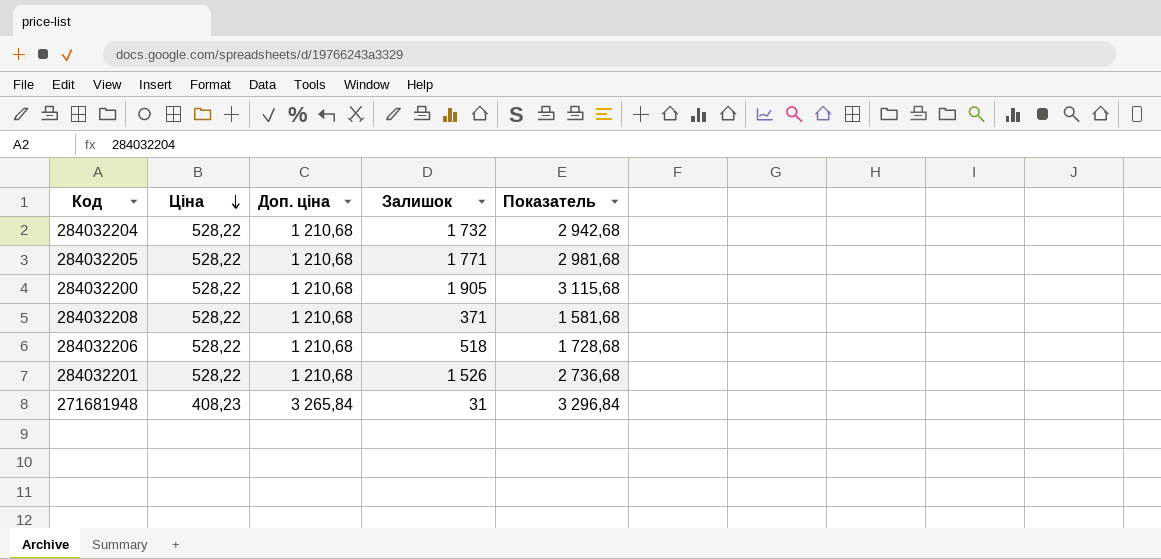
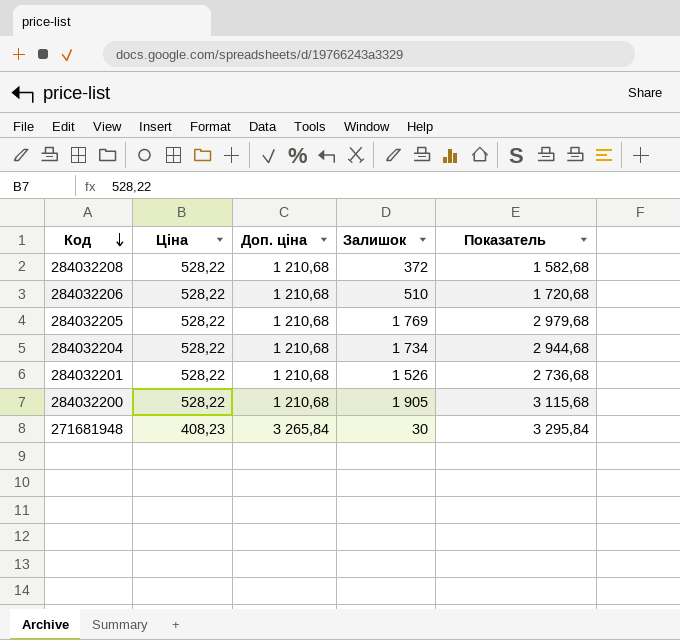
row order: Ціна descending -> Код descending
284032208 | Залишок: 371 -> 372
284032208 | Показатель: 1 581,68 -> 1 582,68
284032206 | Залишок: 518 -> 510
284032206 | Показатель: 1 728,68 -> 1 720,68
284032205 | Залишок: 1 771 -> 1 769
284032205 | Показатель: 2 981,68 -> 2 979,68
284032204 | Залишок: 1 732 -> 1 734
284032204 | Показатель: 2 942,68 -> 2 944,68
271681948 | Залишок: 31 -> 30
271681948 | Показатель: 3 296,84 -> 3 295,84

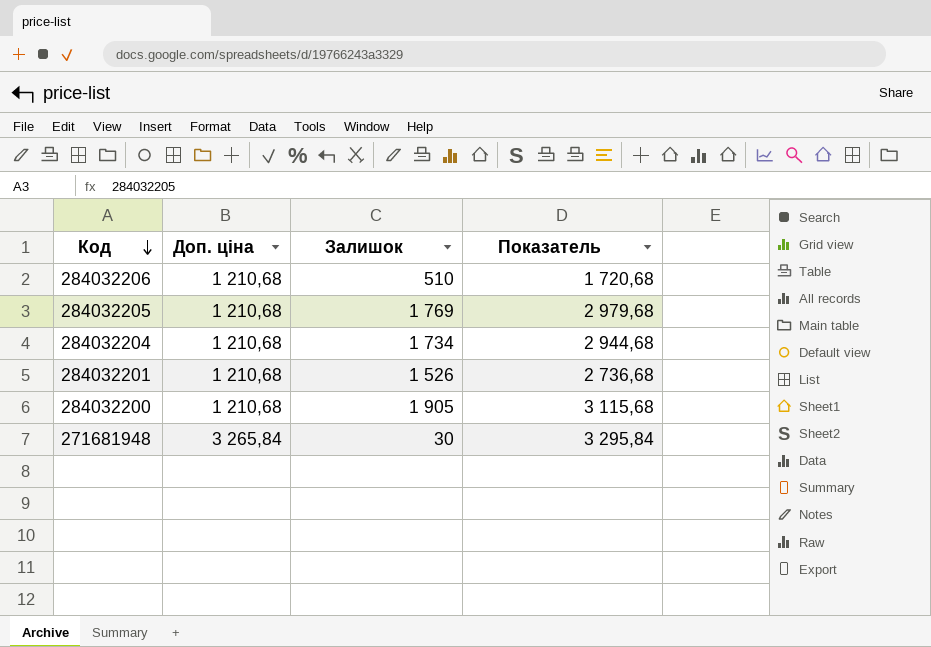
column Ціна | position: 2 -> none
row 284032208: 528,22 | 1 210,68 | 372 | 1 582,68 -> none

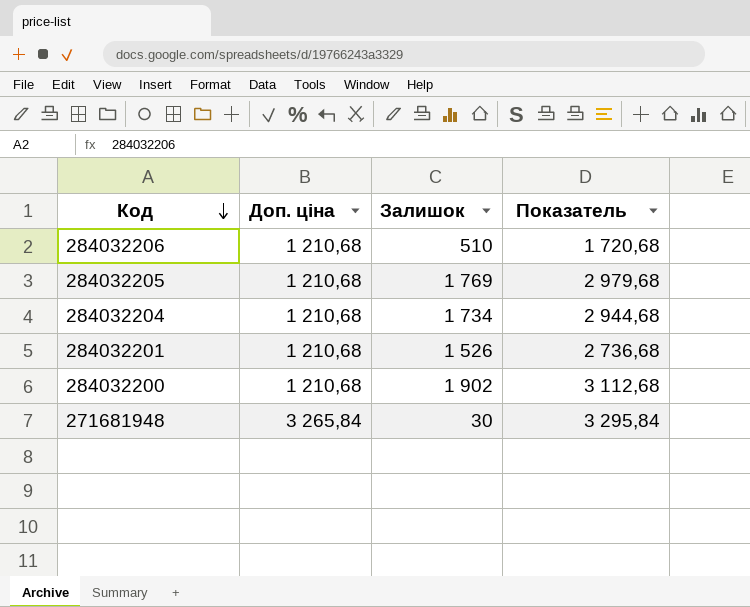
284032200 | Залишок: 1 905 -> 1 902
284032200 | Показатель: 3 115,68 -> 3 112,68

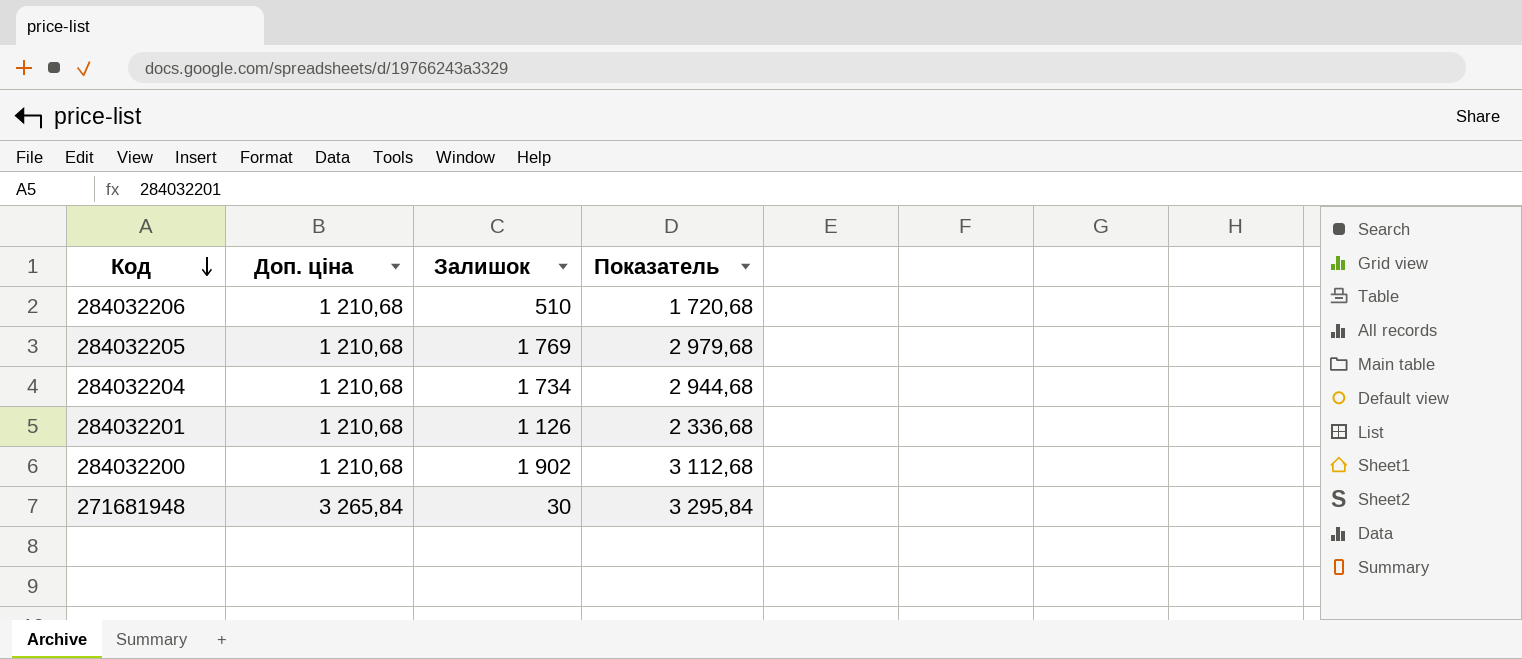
284032201 | Залишок: 1 526 -> 1 126
284032201 | Показатель: 2 736,68 -> 2 336,68

